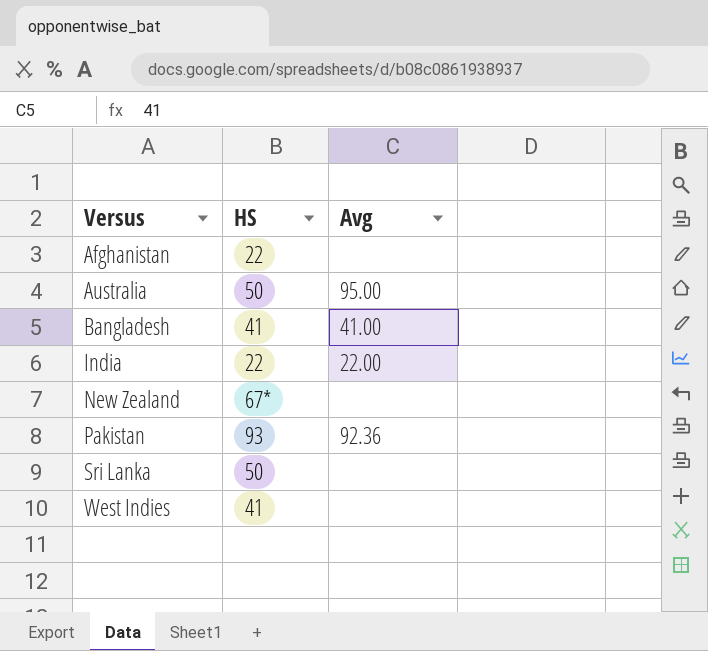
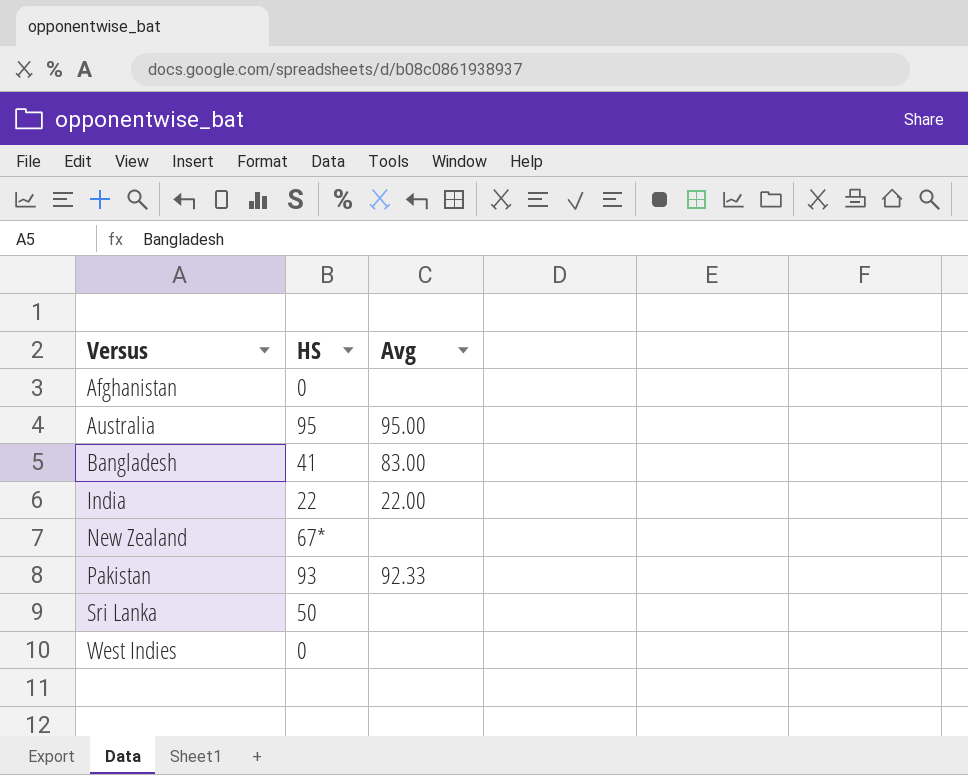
Afghanistan | HS: 22 -> 0
Australia | HS: 50 -> 95
Bangladesh | Avg: 41.00 -> 83.00
Pakistan | Avg: 92.36 -> 92.33
West Indies | HS: 41 -> 0

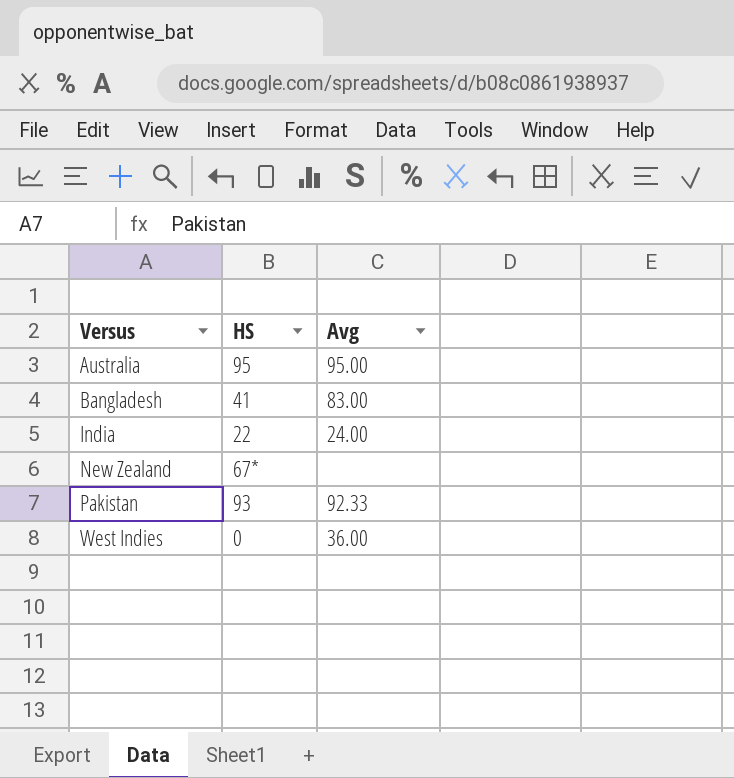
row Afghanistan: 0 | none -> none
row Sri Lanka: 50 | none -> none
India | Avg: 22.00 -> 24.00
West Indies | Avg: none -> 36.00

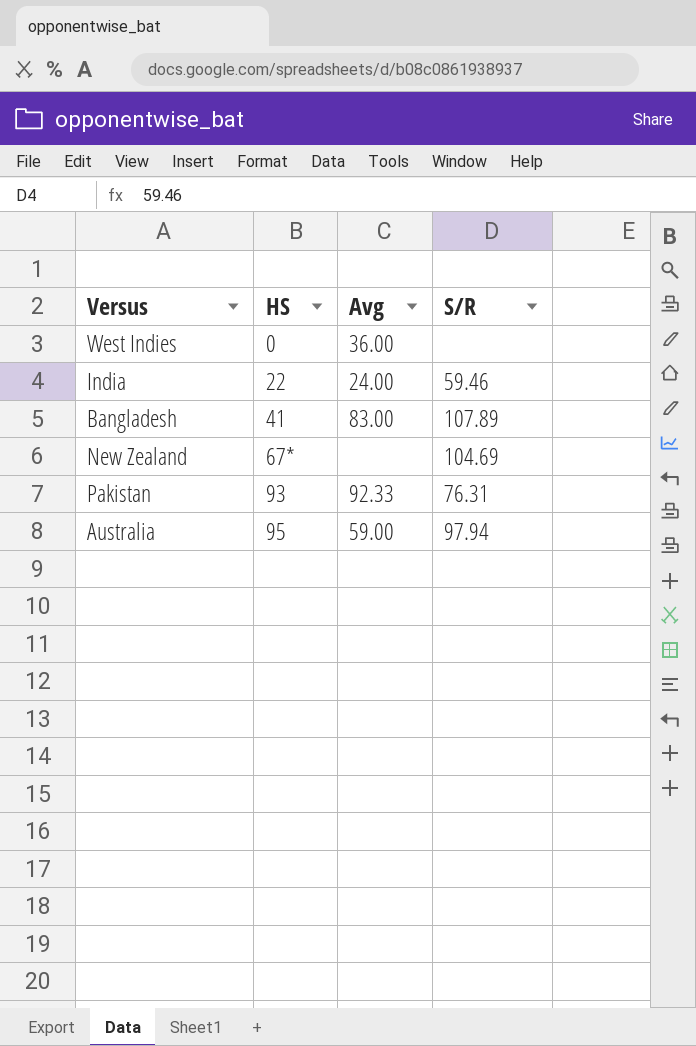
row order: Versus ascending -> HS ascending
column S/R | position: none -> 4
Australia | Avg: 95.00 -> 59.00

